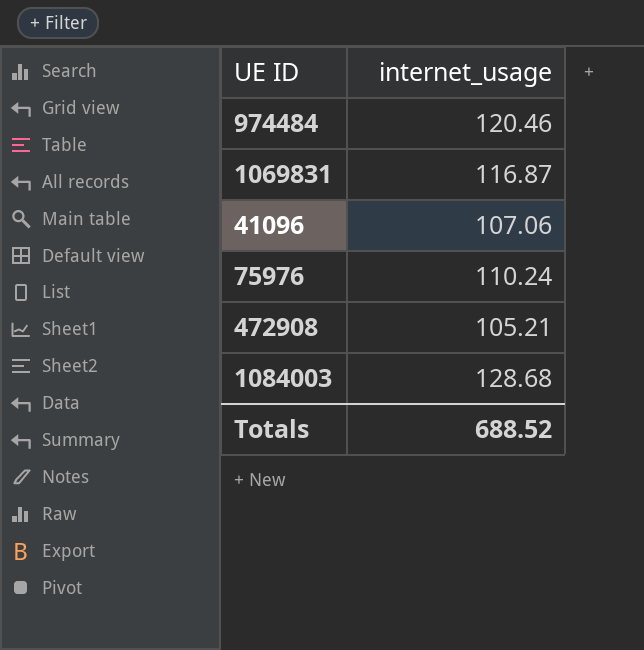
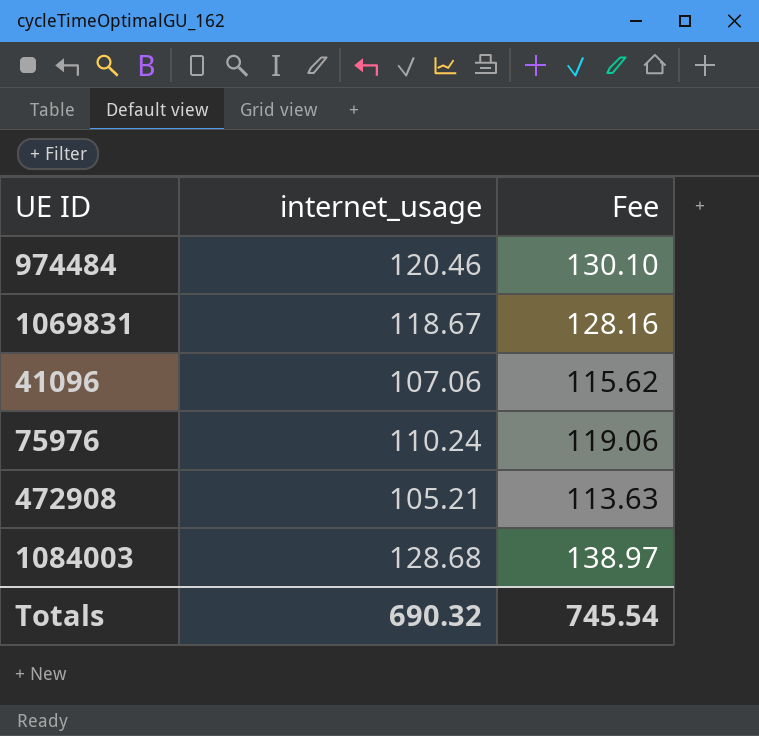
column Fee | formula: none -> [internet_usage] * 1.08
1069831 | internet_usage: 116.87 -> 118.67
Totals | internet_usage: 688.52 -> 690.32

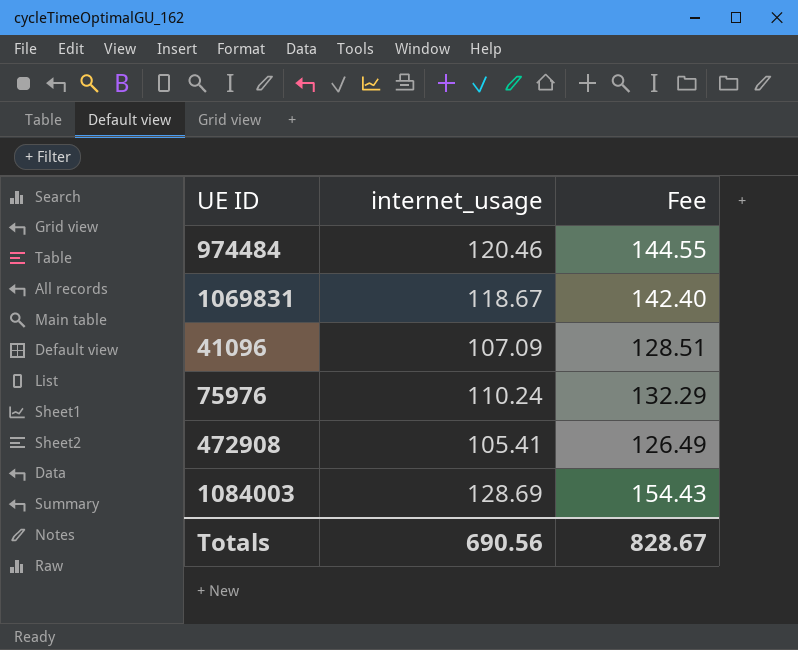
column Fee | formula: [internet_usage] * 1.08 -> [internet_usage] * 1.2
41096 | internet_usage: 107.06 -> 107.09
472908 | internet_usage: 105.21 -> 105.41
1084003 | internet_usage: 128.68 -> 128.69
Totals | internet_usage: 690.32 -> 690.56
Totals | Fee: 745.54 -> 828.67

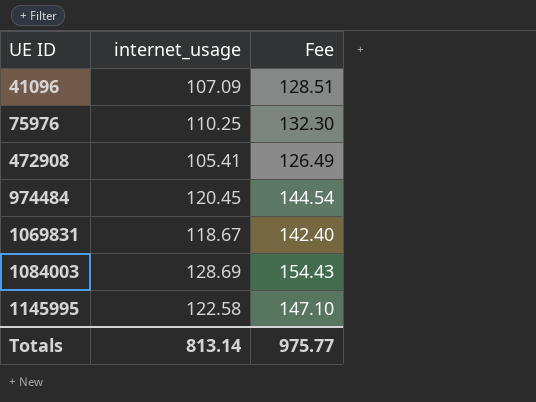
row order: none -> UE ID ascending
75976 | internet_usage: 110.24 -> 110.25
75976 | Fee: 132.29 -> 132.30
974484 | internet_usage: 120.46 -> 120.45
974484 | Fee: 144.55 -> 144.54
row 1145995: none -> 122.58 | 147.10
Totals | internet_usage: 690.56 -> 813.14
Totals | Fee: 828.67 -> 975.77

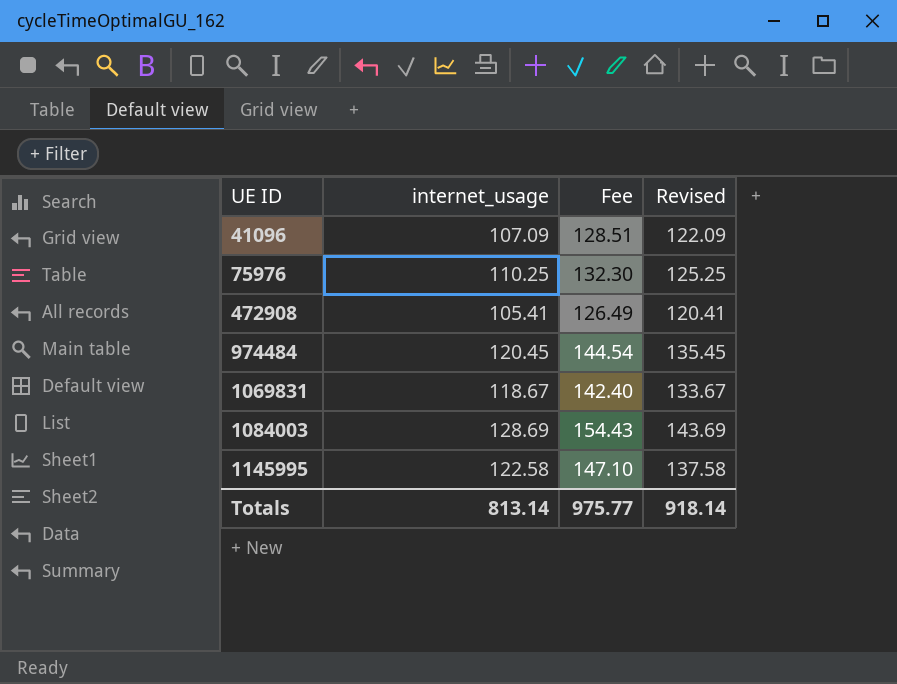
column Revised | formula: none -> [internet_usage] + 15

